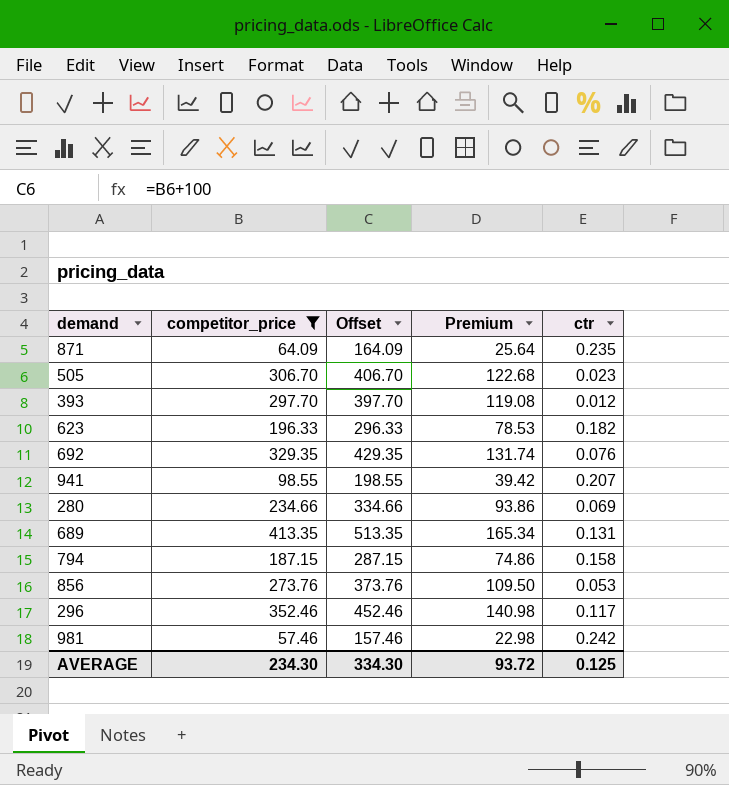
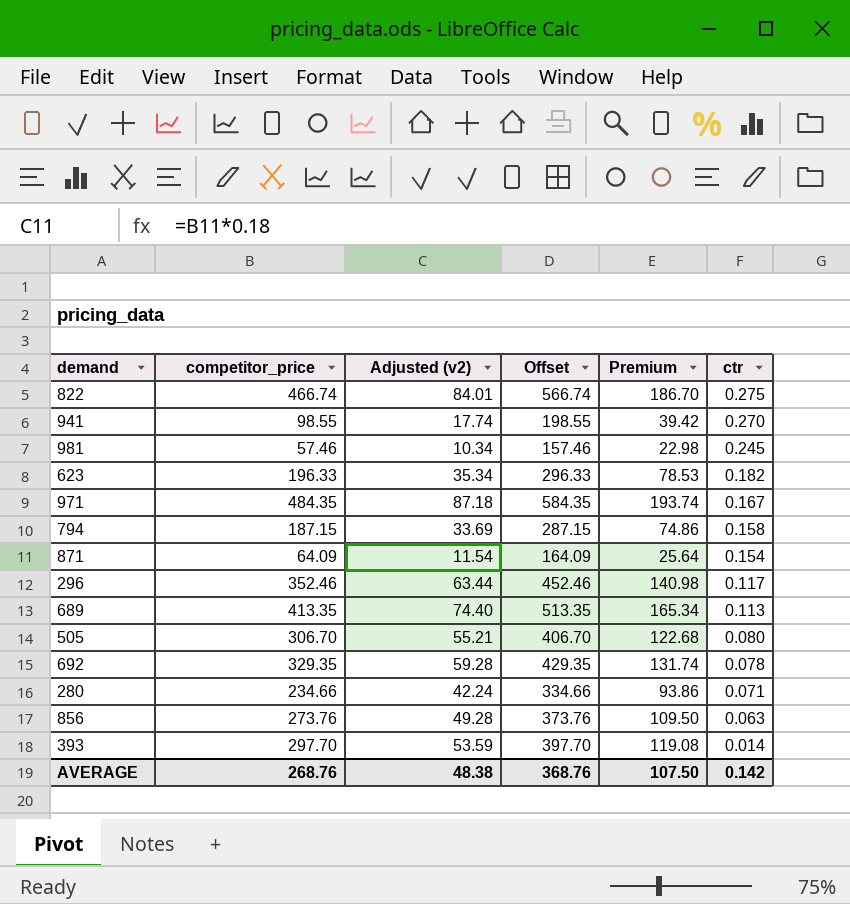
filter: competitor_price <= 413.35 -> none
row order: none -> ctr descending
column Adjusted (v2) | formula: none -> [competitor_price] * 0.18
941 | ctr: 0.207 -> 0.270
981 | ctr: 0.242 -> 0.245
871 | ctr: 0.235 -> 0.154
689 | ctr: 0.131 -> 0.113
505 | ctr: 0.023 -> 0.080
692 | ctr: 0.076 -> 0.078
280 | ctr: 0.069 -> 0.071
856 | ctr: 0.053 -> 0.063
393 | ctr: 0.012 -> 0.014
AVERAGE | competitor_price: 234.30 -> 268.76
AVERAGE | Offset: 334.30 -> 368.76
AVERAGE | Premium: 93.72 -> 107.50
AVERAGE | ctr: 0.125 -> 0.142

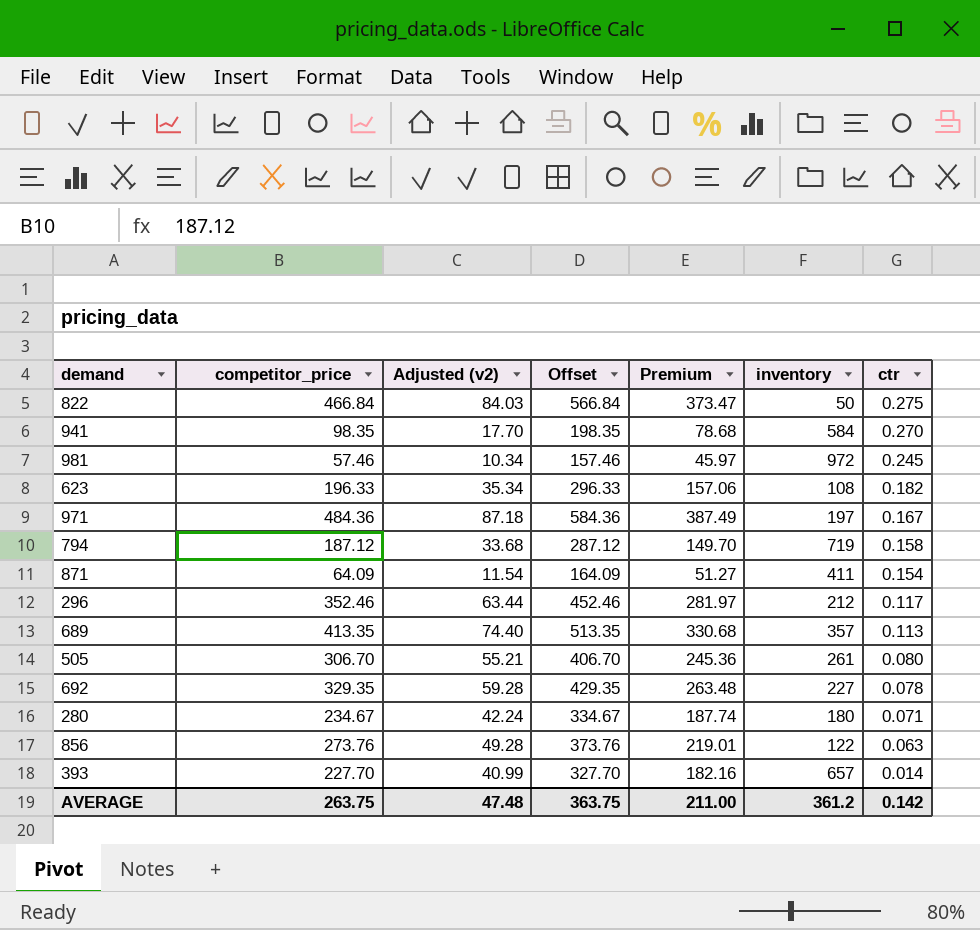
column Premium | formula: [competitor_price] * 0.4 -> [competitor_price] * 0.8
column inventory | position: none -> 6
822 | competitor_price: 466.74 -> 466.84
822 | Adjusted (v2): 84.01 -> 84.03
822 | Offset: 566.74 -> 566.84
941 | competitor_price: 98.55 -> 98.35
941 | Adjusted (v2): 17.74 -> 17.70
941 | Offset: 198.55 -> 198.35
971 | competitor_price: 484.35 -> 484.36
971 | Offset: 584.35 -> 584.36
794 | competitor_price: 187.15 -> 187.12
794 | Adjusted (v2): 33.69 -> 33.68
794 | Offset: 287.15 -> 287.12
280 | competitor_price: 234.66 -> 234.67
280 | Offset: 334.66 -> 334.67
393 | competitor_price: 297.70 -> 227.70
393 | Adjusted (v2): 53.59 -> 40.99
393 | Offset: 397.70 -> 327.70
AVERAGE | competitor_price: 268.76 -> 263.75
AVERAGE | Adjusted (v2): 48.38 -> 47.48
AVERAGE | Offset: 368.76 -> 363.75
AVERAGE | Premium: 107.50 -> 211.00

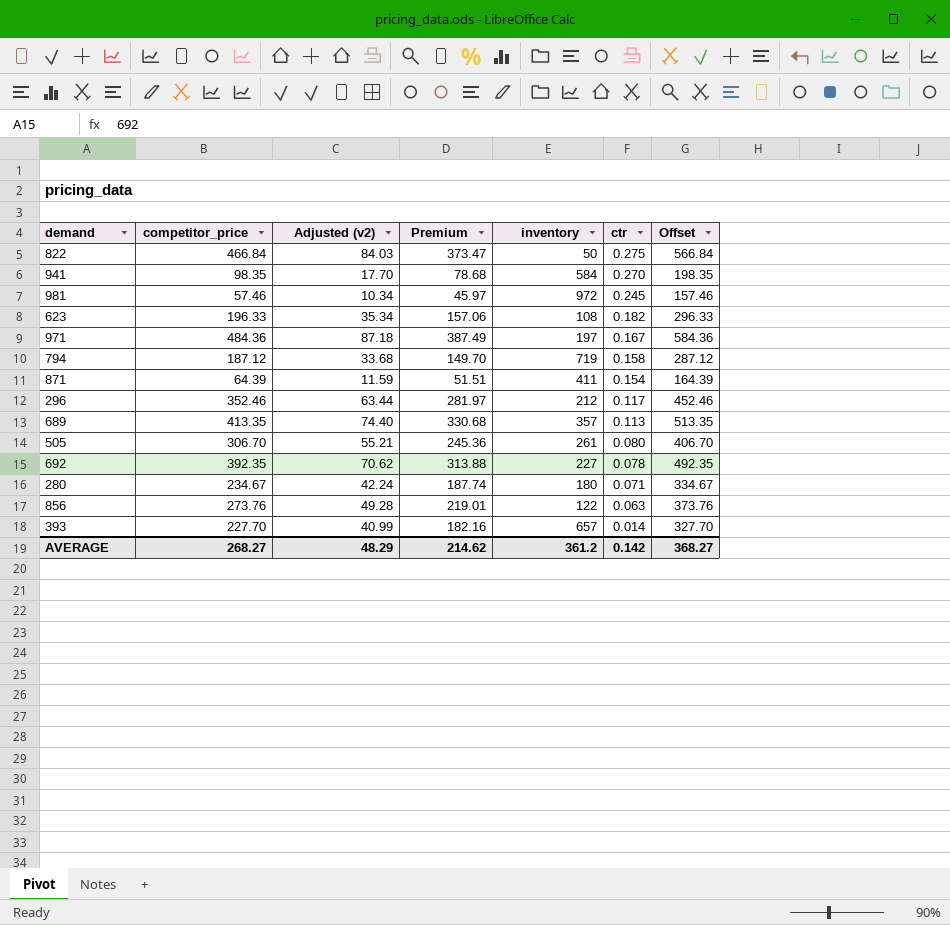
column Offset | position: 4 -> 7
871 | competitor_price: 64.09 -> 64.39
871 | Adjusted (v2): 11.54 -> 11.59
871 | Premium: 51.27 -> 51.51
871 | Offset: 164.09 -> 164.39
692 | competitor_price: 329.35 -> 392.35
692 | Adjusted (v2): 59.28 -> 70.62
692 | Premium: 263.48 -> 313.88
692 | Offset: 429.35 -> 492.35
AVERAGE | competitor_price: 263.75 -> 268.27
AVERAGE | Adjusted (v2): 47.48 -> 48.29
AVERAGE | Premium: 211.00 -> 214.62
AVERAGE | Offset: 363.75 -> 368.27

